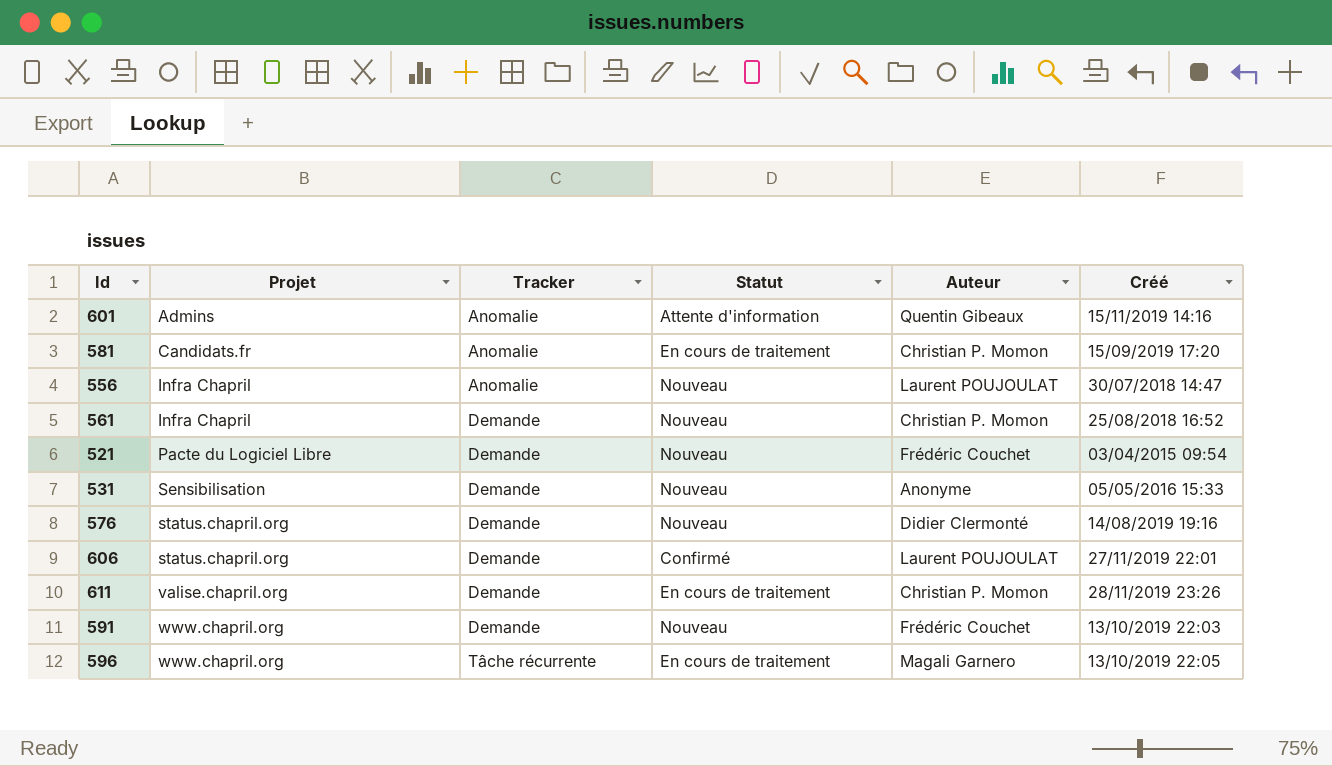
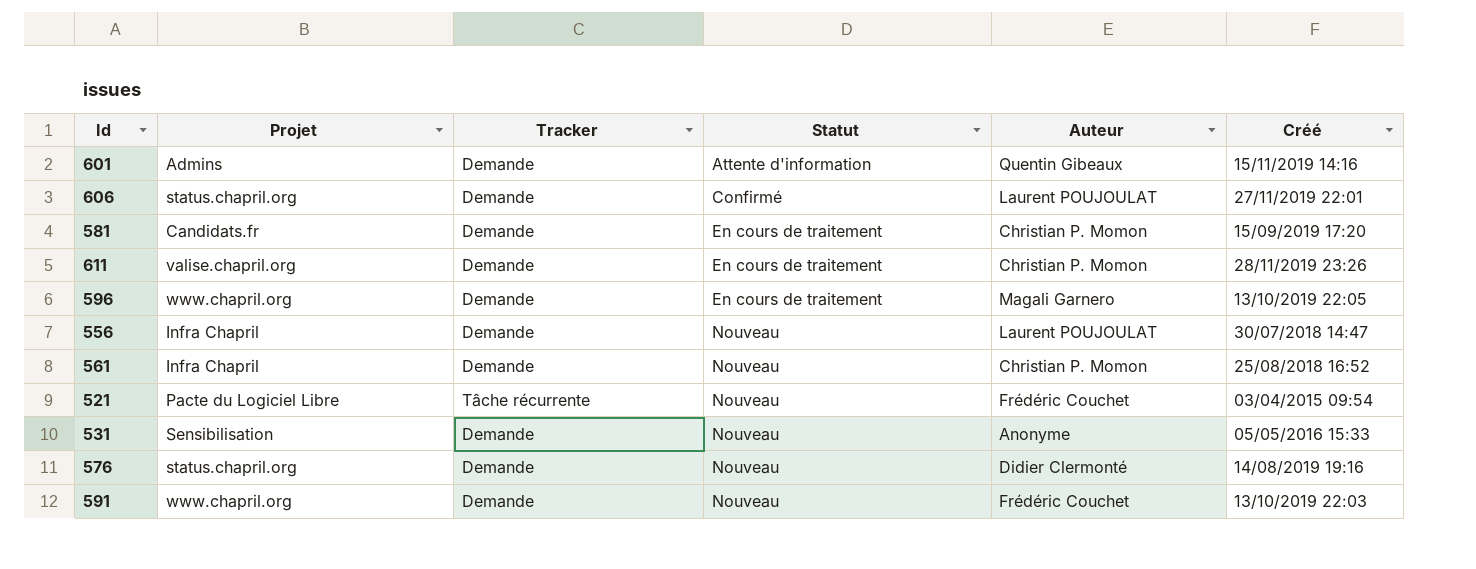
row order: Projet ascending -> Statut ascending
601 | Tracker: Anomalie -> Demande
581 | Tracker: Anomalie -> Demande
596 | Tracker: Tâche récurrente -> Demande
556 | Tracker: Anomalie -> Demande
521 | Tracker: Demande -> Tâche récurrente

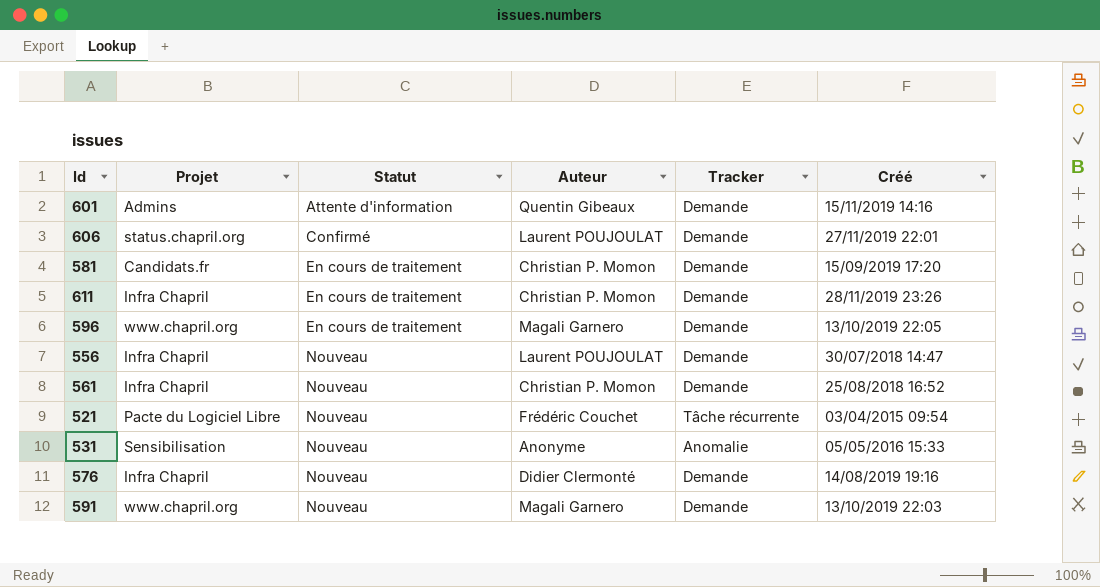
column Tracker | position: 3 -> 5
611 | Projet: valise.chapril.org -> Infra Chapril
531 | Tracker: Demande -> Anomalie
576 | Projet: status.chapril.org -> Infra Chapril
591 | Auteur: Frédéric Couchet -> Magali Garnero

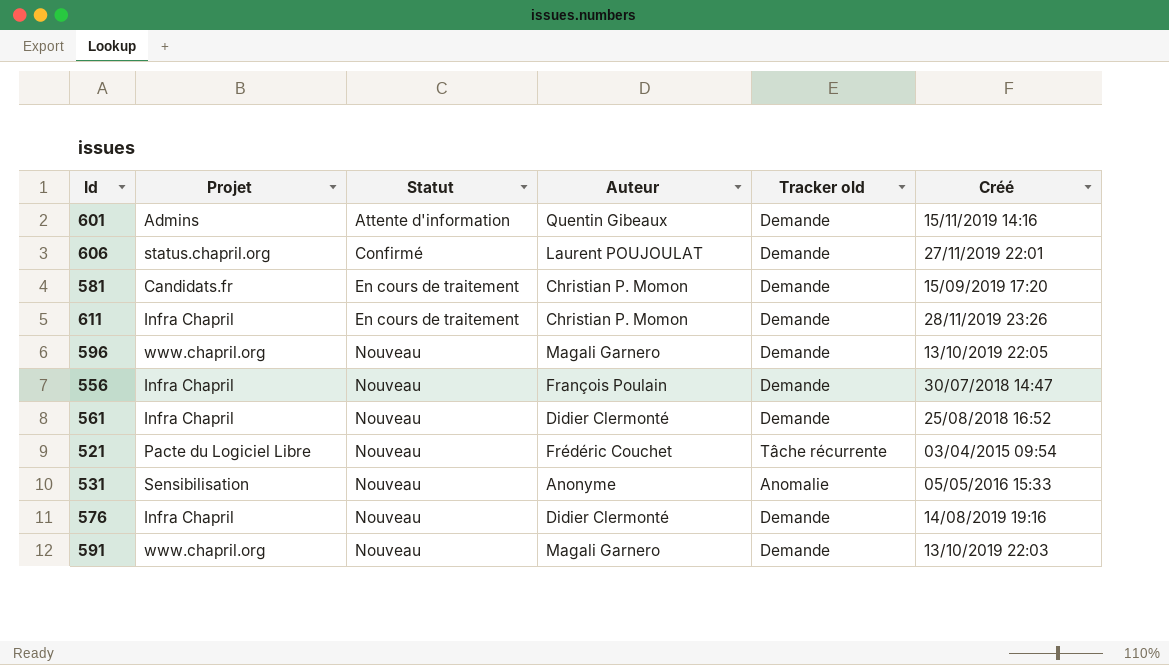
column name: Tracker -> Tracker old
596 | Statut: En cours de traitement -> Nouveau
556 | Auteur: Laurent POUJOULAT -> François Poulain
561 | Auteur: Christian P. Momon -> Didier Clermonté

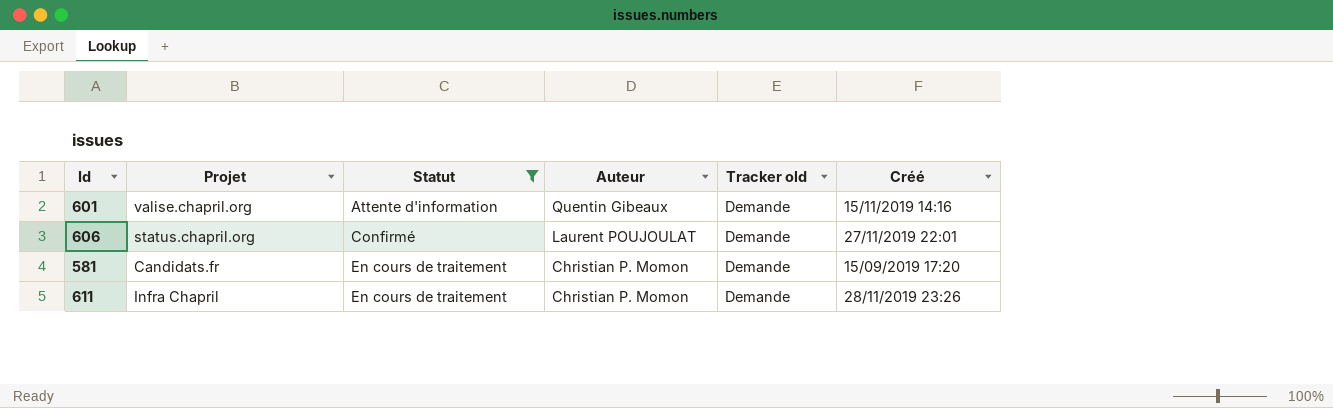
filter: none -> Statut != Nouveau
601 | Projet: Admins -> valise.chapril.org

